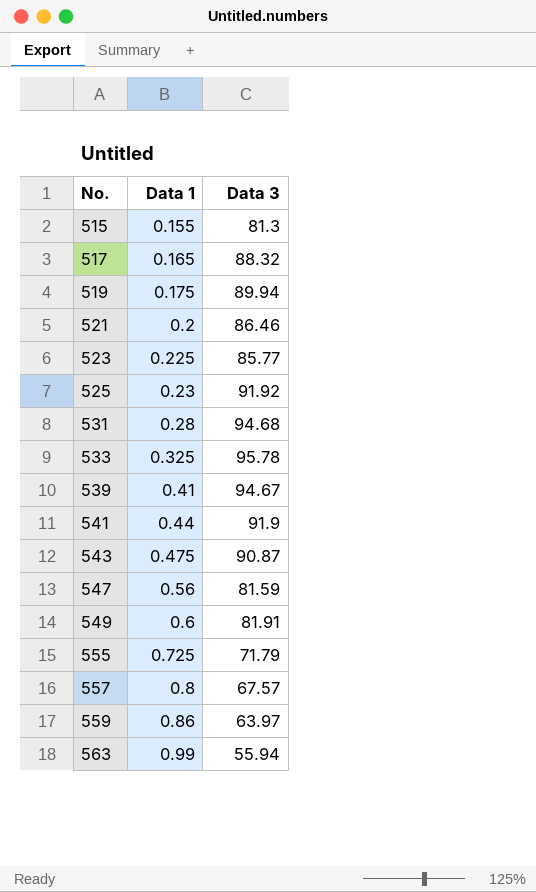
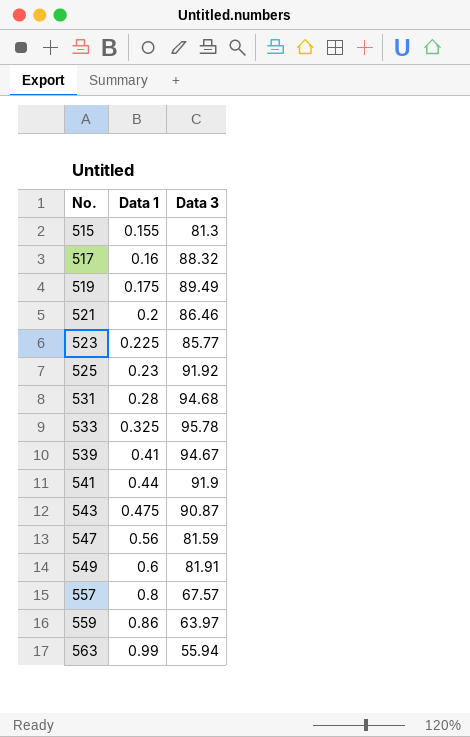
row 555: 0.725 | 71.79 -> none
517 | Data 1: 0.165 -> 0.16
519 | Data 3: 89.94 -> 89.49

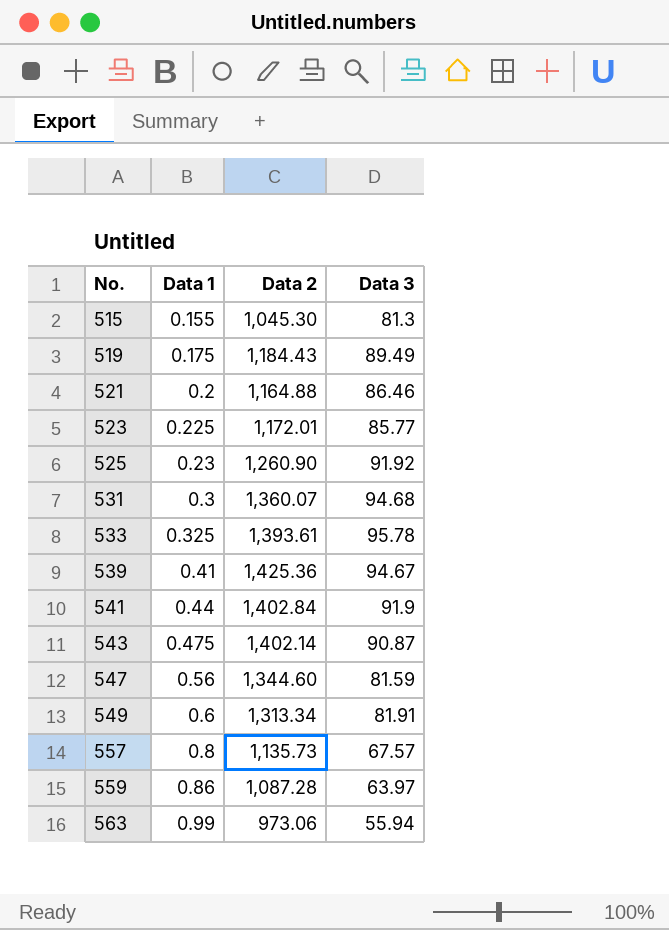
column Data 2 | position: none -> 3
row 517: 0.16 | 88.32 -> none
531 | Data 1: 0.28 -> 0.3

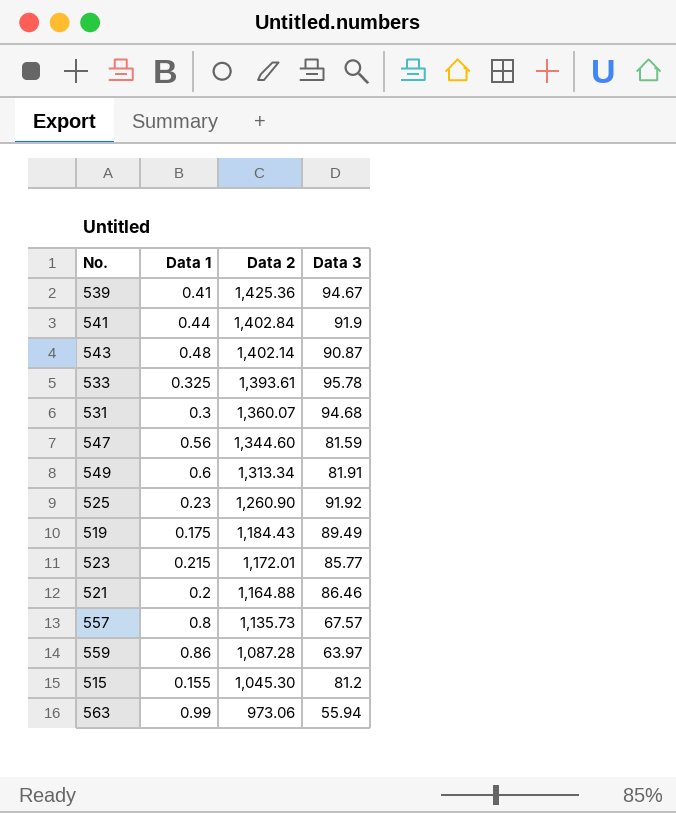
row order: No. ascending -> Data 2 descending
543 | Data 1: 0.475 -> 0.48
523 | Data 1: 0.225 -> 0.215
515 | Data 3: 81.3 -> 81.2

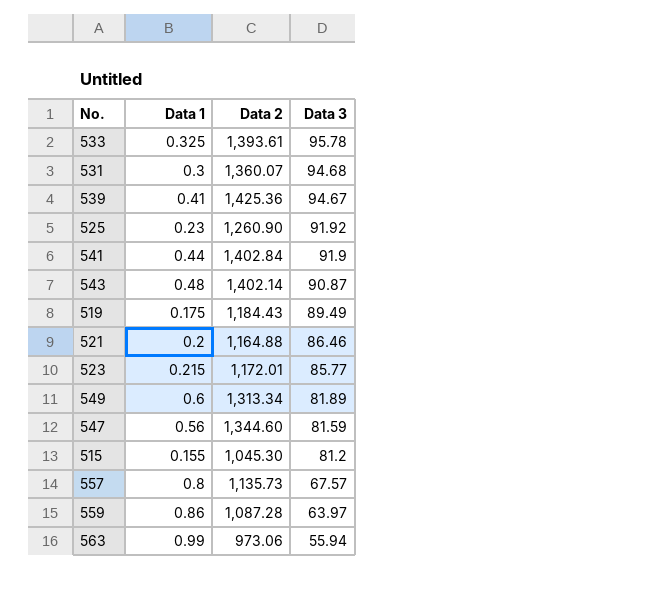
row order: Data 2 descending -> Data 3 descending
549 | Data 3: 81.91 -> 81.89

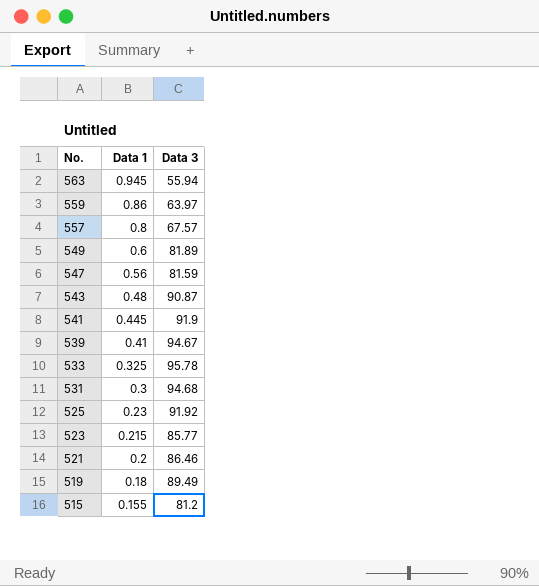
row order: Data 3 descending -> No. descending
column Data 2 | position: 3 -> none
563 | Data 1: 0.99 -> 0.945
541 | Data 1: 0.44 -> 0.445
519 | Data 1: 0.175 -> 0.18

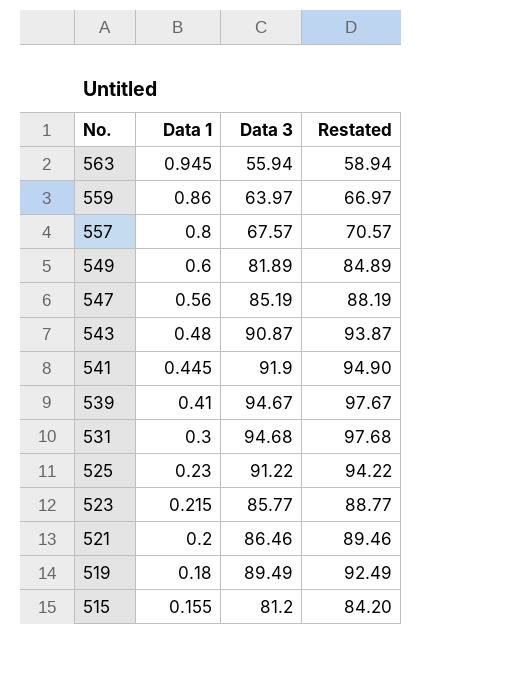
column Restated | formula: none -> [Data 3] + 3
row 533: 0.325 | 95.78 -> none
547 | Data 3: 81.59 -> 85.19
525 | Data 3: 91.92 -> 91.22

